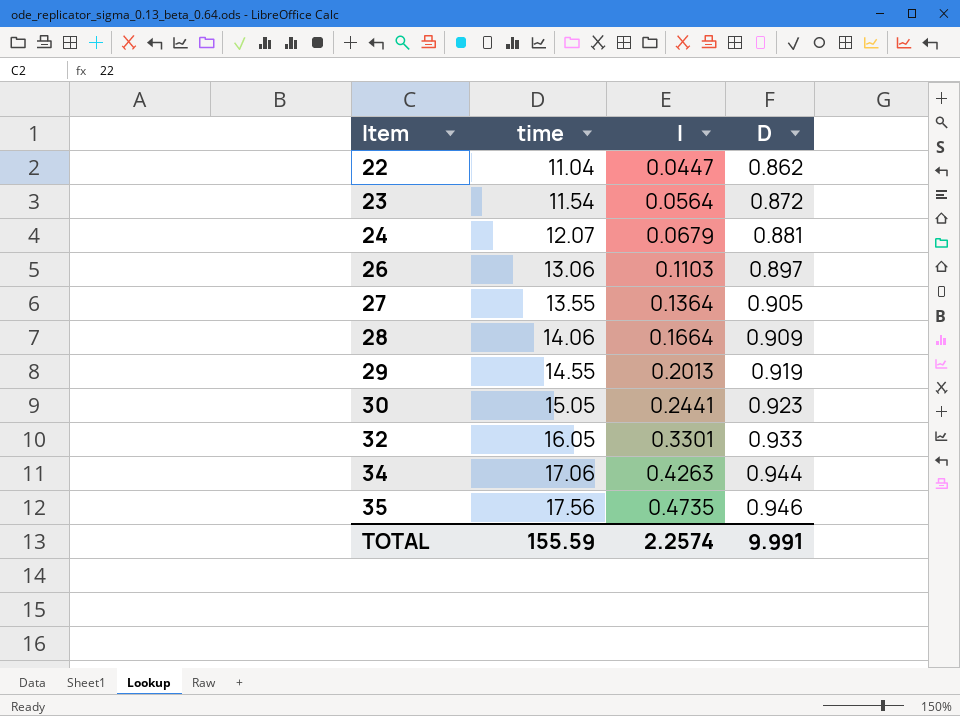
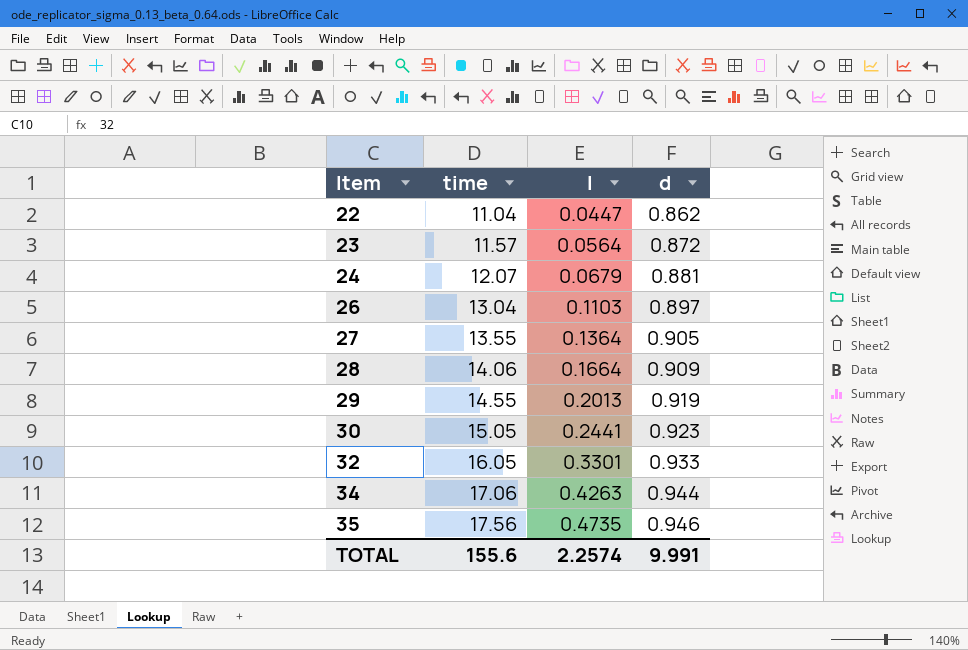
column name: D -> d
23 | time: 11.54 -> 11.57
26 | time: 13.06 -> 13.04
TOTAL | time: 155.59 -> 155.6

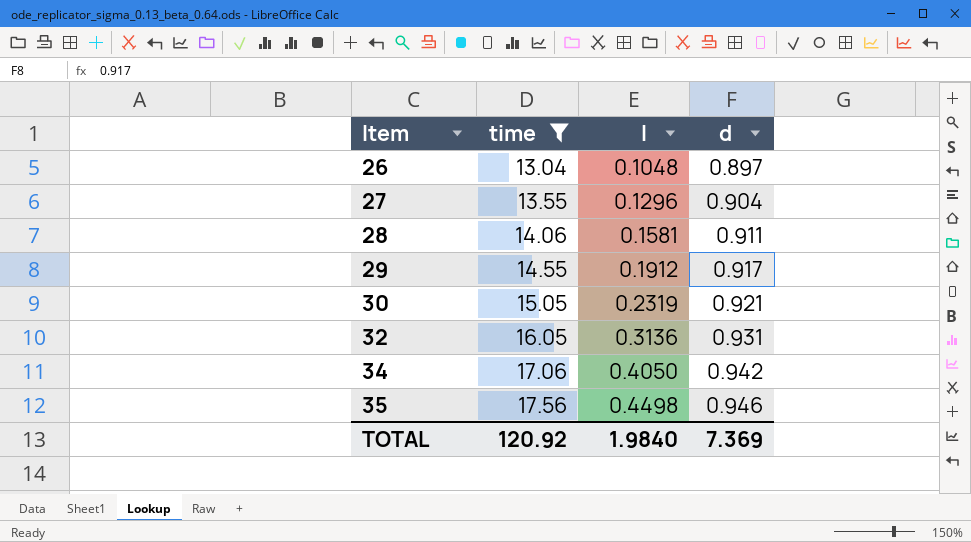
filter: none -> time >= 13.04
26 | I: 0.1103 -> 0.1048
27 | I: 0.1364 -> 0.1296
27 | d: 0.905 -> 0.904
28 | I: 0.1664 -> 0.1581
28 | d: 0.909 -> 0.911
29 | I: 0.2013 -> 0.1912
29 | d: 0.919 -> 0.917
30 | I: 0.2441 -> 0.2319
30 | d: 0.923 -> 0.921
32 | I: 0.3301 -> 0.3136
32 | d: 0.933 -> 0.931
34 | I: 0.4263 -> 0.4050
34 | d: 0.944 -> 0.942
35 | I: 0.4735 -> 0.4498
TOTAL | time: 155.6 -> 120.92
TOTAL | I: 2.2574 -> 1.9840
TOTAL | d: 9.991 -> 7.369

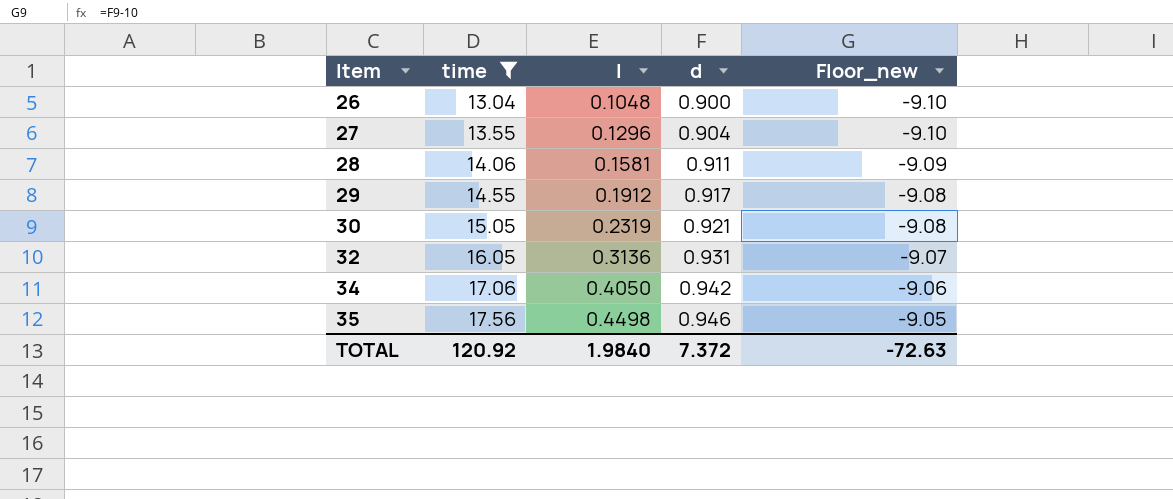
column Floor_new | formula: none -> [d] - 10
26 | d: 0.897 -> 0.900
TOTAL | d: 7.369 -> 7.372

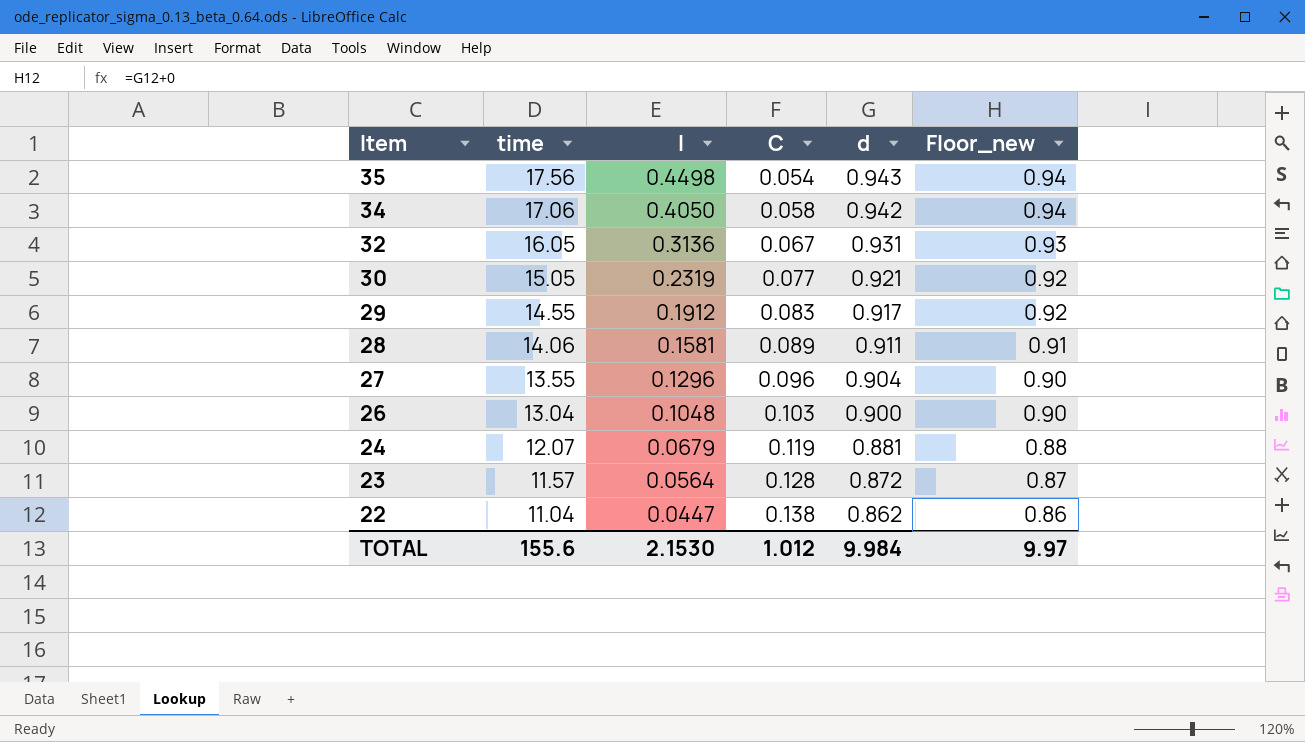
filter: time >= 13.04 -> none
row order: Item ascending -> Item descending
column C | position: none -> 4
column Floor_new | formula: [d] - 10 -> [d] + 0
35 | d: 0.946 -> 0.943
TOTAL | time: 120.92 -> 155.6
TOTAL | I: 1.9840 -> 2.1530
TOTAL | d: 7.372 -> 9.984
TOTAL | Floor_new: -72.63 -> 9.97

